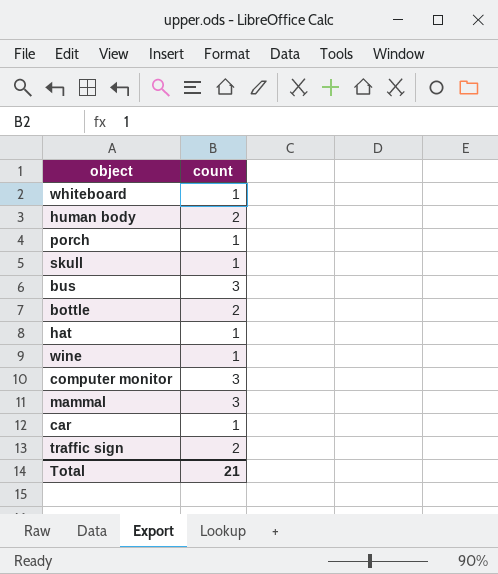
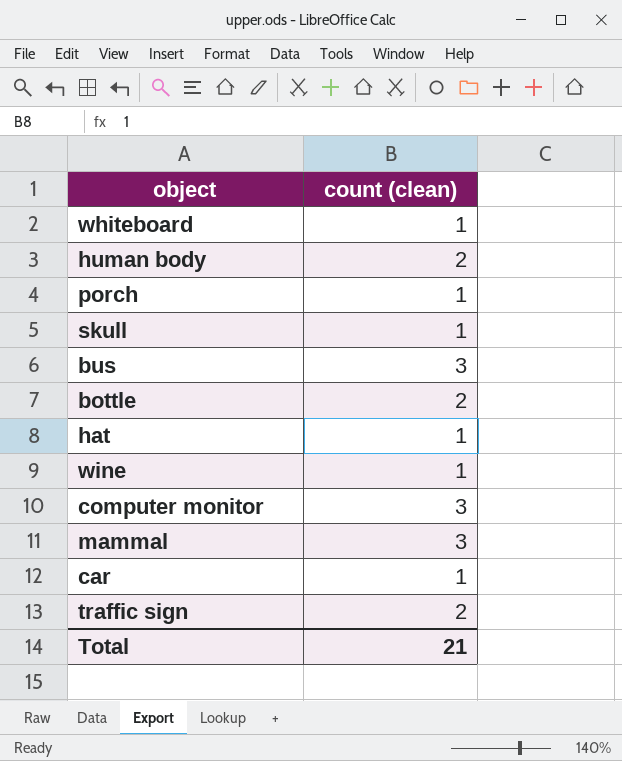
column name: count -> count (clean)

